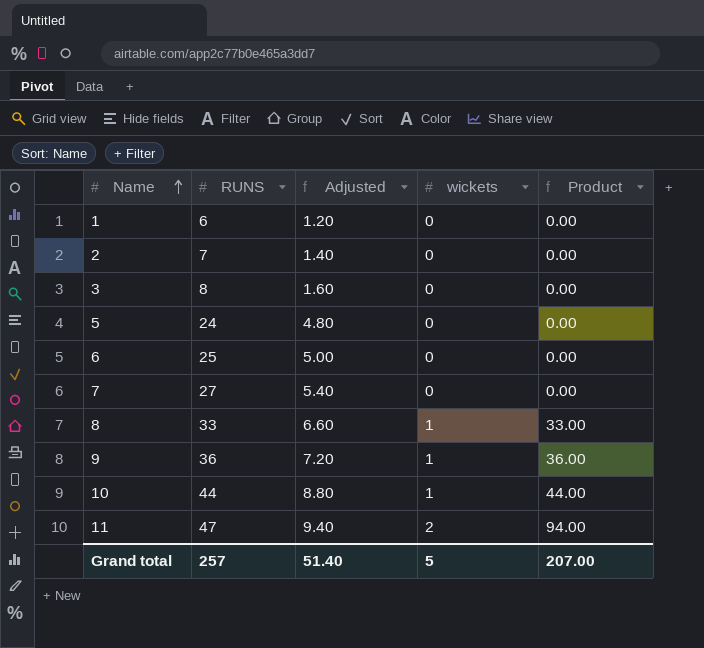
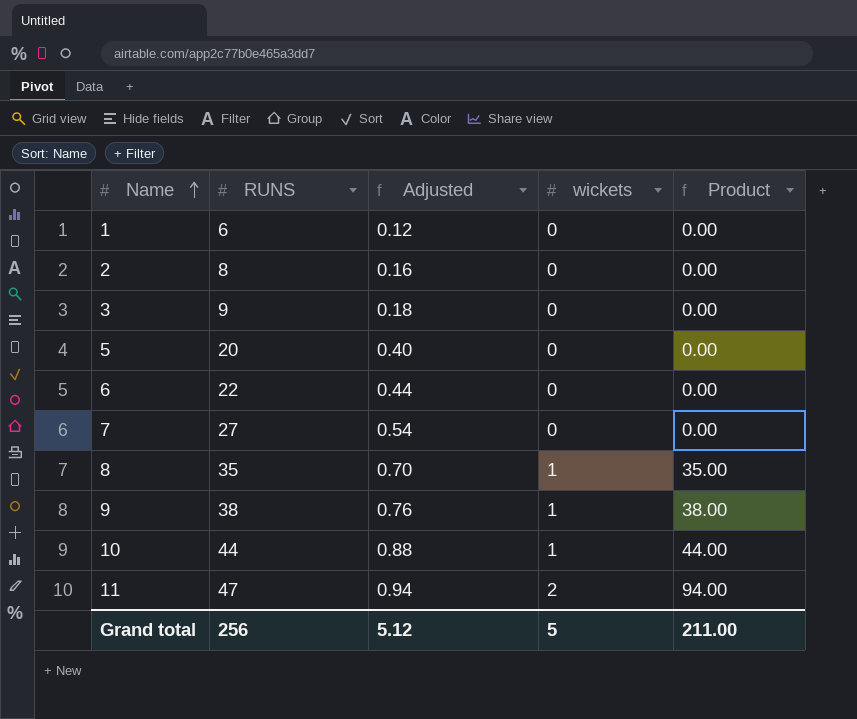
column Adjusted | formula: [RUNS] * 0.2 -> [RUNS] * 0.02
2 | RUNS: 7 -> 8
3 | RUNS: 8 -> 9
5 | RUNS: 24 -> 20
6 | RUNS: 25 -> 22
8 | RUNS: 33 -> 35
8 | Product: 33.00 -> 35.00
9 | RUNS: 36 -> 38
9 | Product: 36.00 -> 38.00
Grand total | RUNS: 257 -> 256
Grand total | Adjusted: 51.40 -> 5.12
Grand total | Product: 207.00 -> 211.00

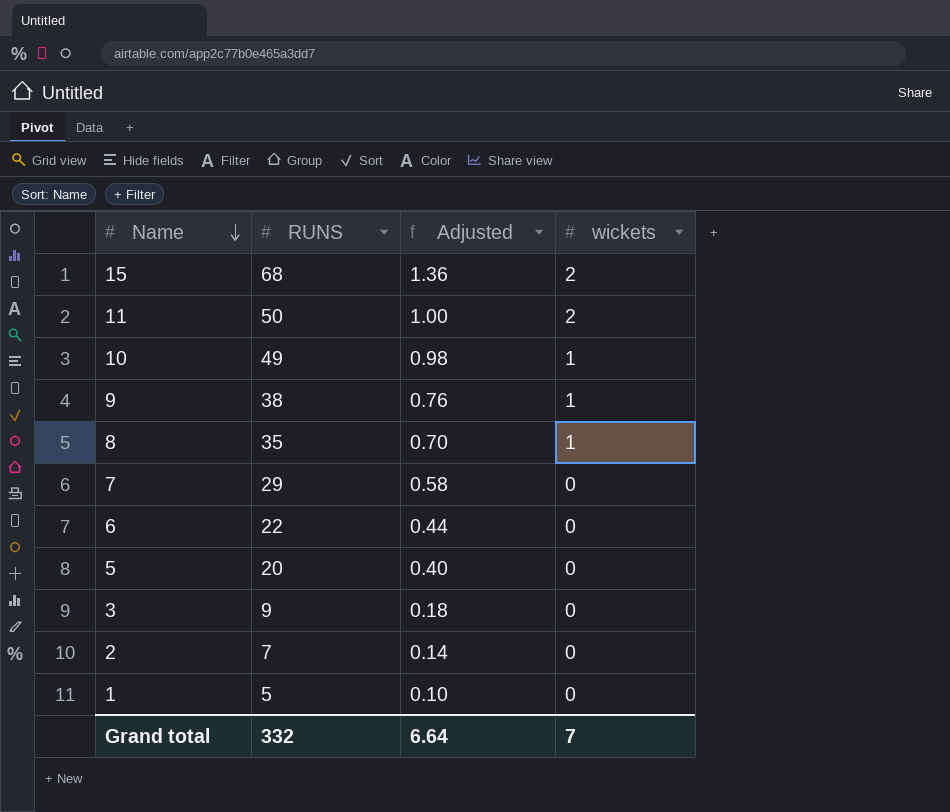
row order: Name ascending -> Name descending
column Product | formula: [RUNS] * [wickets] -> none
row 15: none -> 68 | 1.36 | 2
11 | RUNS: 47 -> 50
11 | Adjusted: 0.94 -> 1.00
10 | RUNS: 44 -> 49
10 | Adjusted: 0.88 -> 0.98
7 | RUNS: 27 -> 29
7 | Adjusted: 0.54 -> 0.58
2 | RUNS: 8 -> 7
2 | Adjusted: 0.16 -> 0.14
1 | RUNS: 6 -> 5
1 | Adjusted: 0.12 -> 0.10
Grand total | RUNS: 256 -> 332
Grand total | Adjusted: 5.12 -> 6.64
Grand total | wickets: 5 -> 7

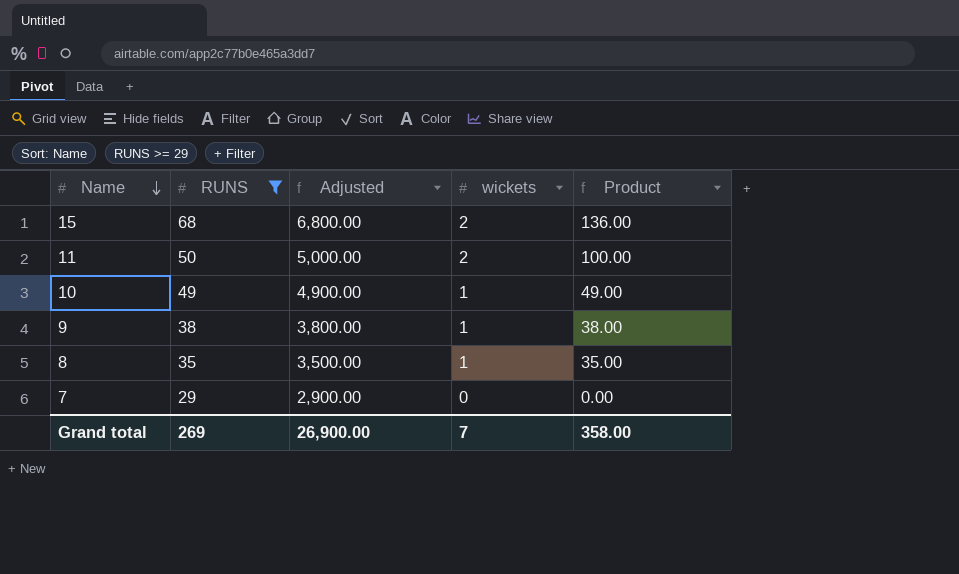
filter: none -> RUNS >= 29
column Adjusted | formula: [RUNS] * 0.02 -> [RUNS] * 100
column Product | formula: none -> [RUNS] * [wickets]
Grand total | RUNS: 332 -> 269
Grand total | Adjusted: 6.64 -> 26,900.00

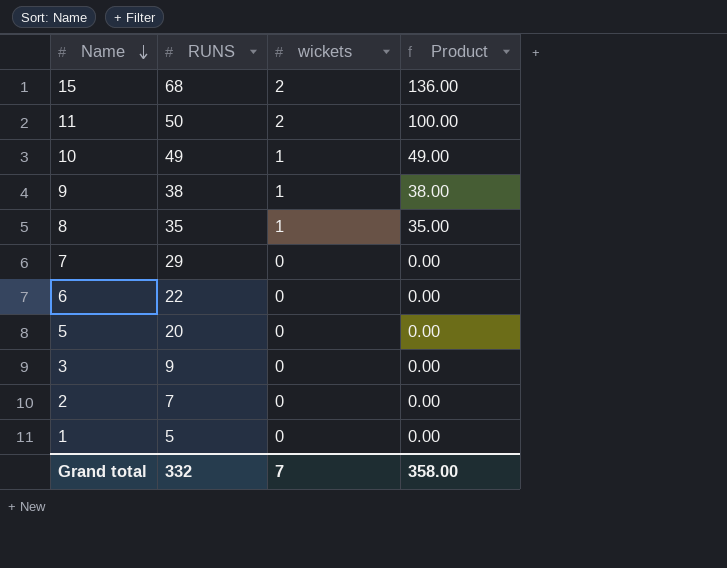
filter: RUNS >= 29 -> none
column Adjusted | formula: [RUNS] * 100 -> none
Grand total | RUNS: 269 -> 332

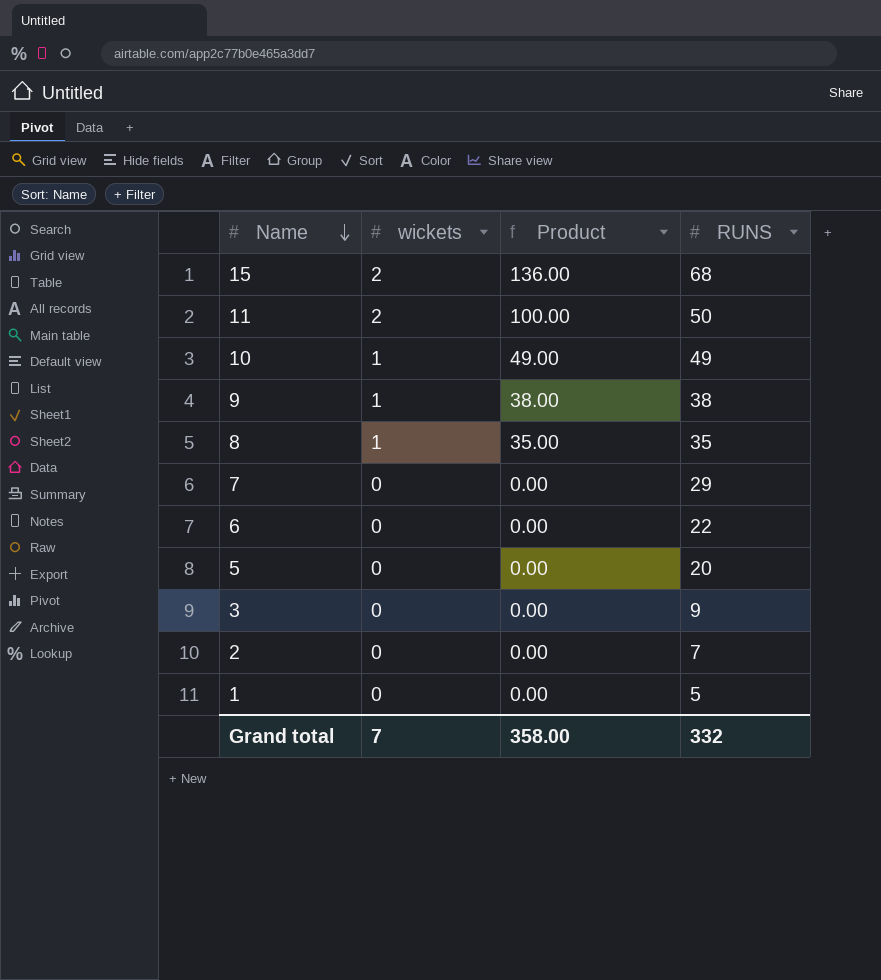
column RUNS | position: 2 -> 4

